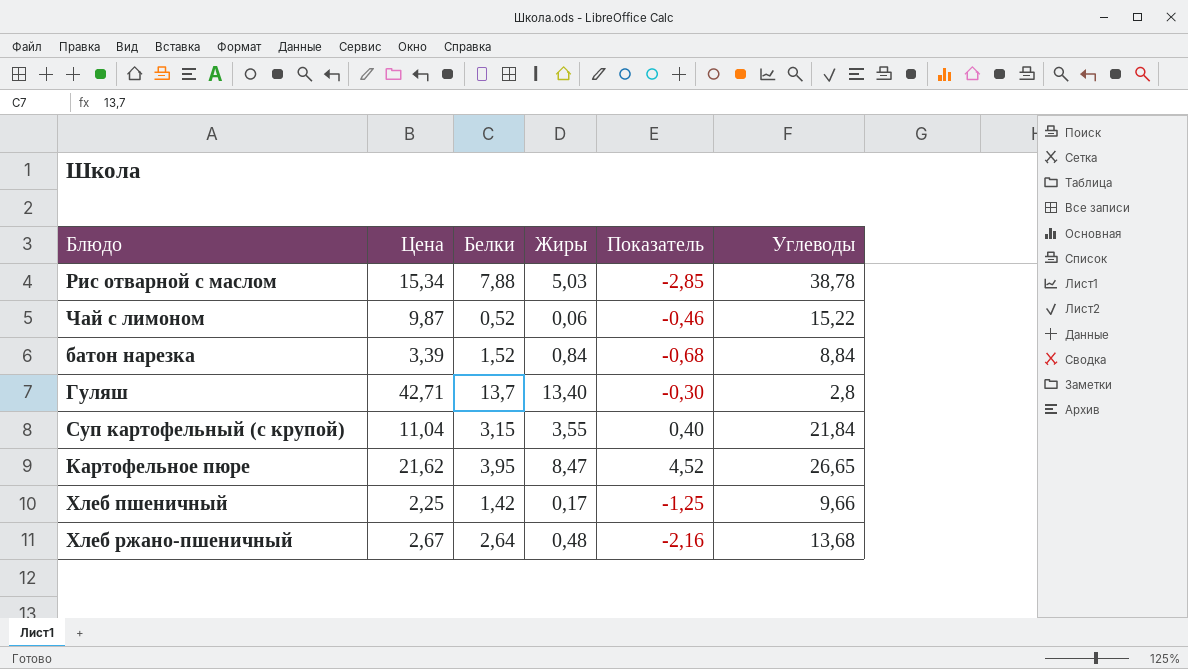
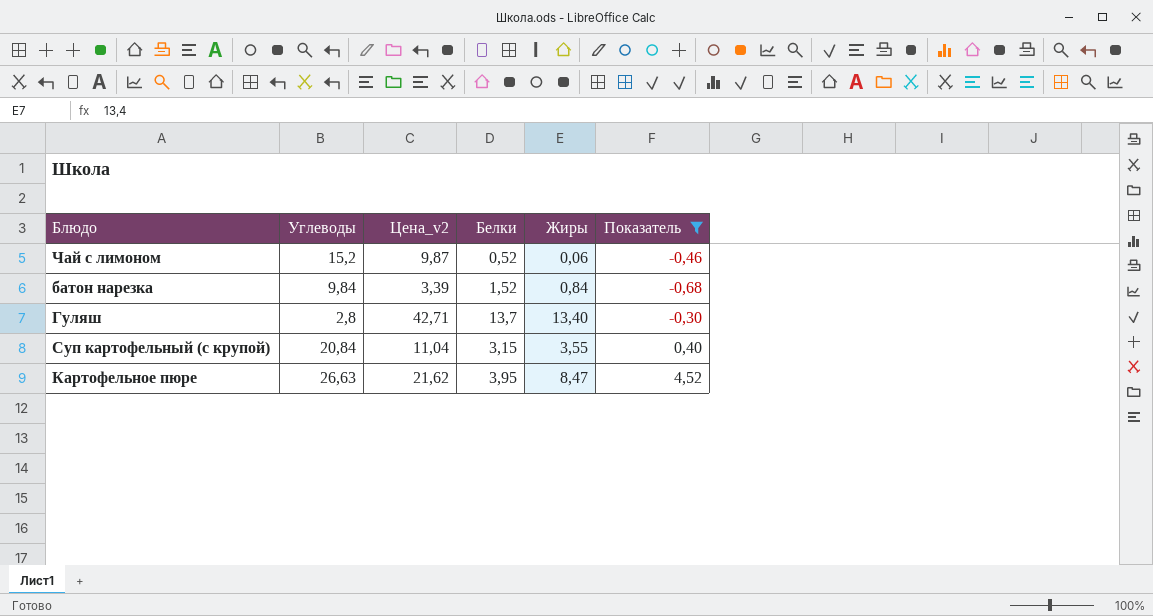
filter: none -> Показатель >= -0,68
column Углеводы | position: 6 -> 2
column name: Цена -> Цена_v2
Чай с лимоном | Углеводы: 15,22 -> 15,2
батон нарезка | Углеводы: 8,84 -> 9,84
Суп картофельный (с крупой) | Углеводы: 21,84 -> 20,84
Картофельное пюре | Углеводы: 26,65 -> 26,63

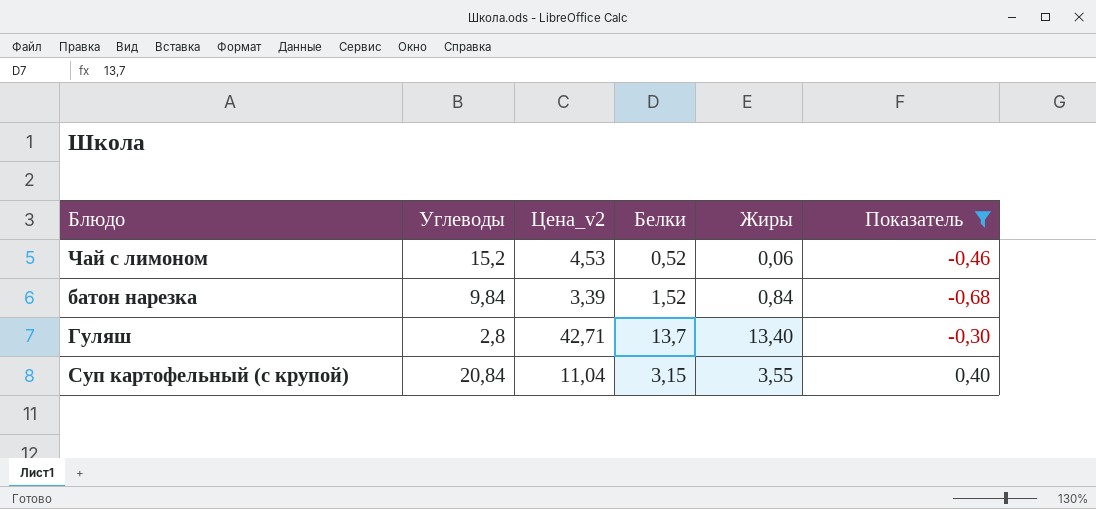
row Картофельное пюре: 26,63 | 21,62 | 3,95 | 8,47 | 4,52 -> none
Чай с лимоном | Цена_v2: 9,87 -> 4,53

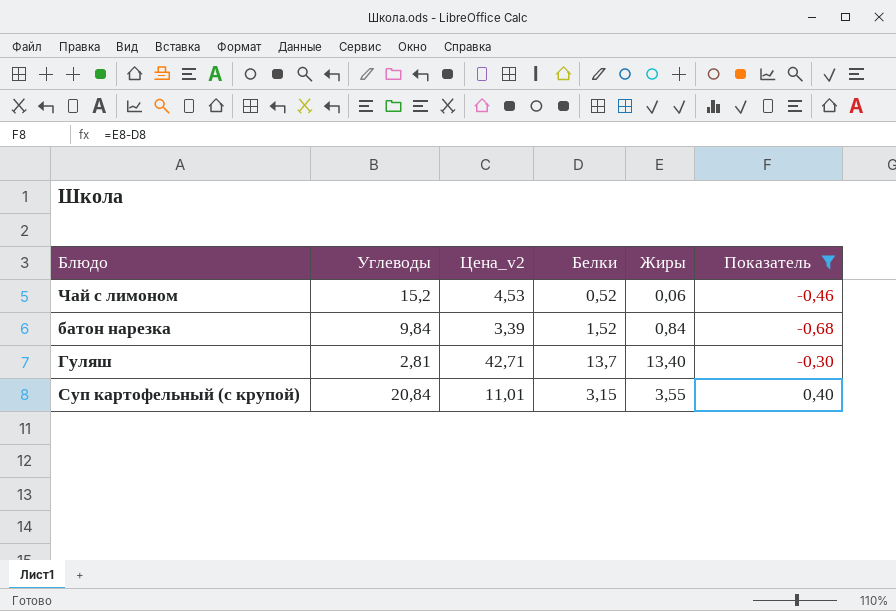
Гуляш | Углеводы: 2,8 -> 2,81
Суп картофельный (с крупой) | Цена_v2: 11,04 -> 11,01

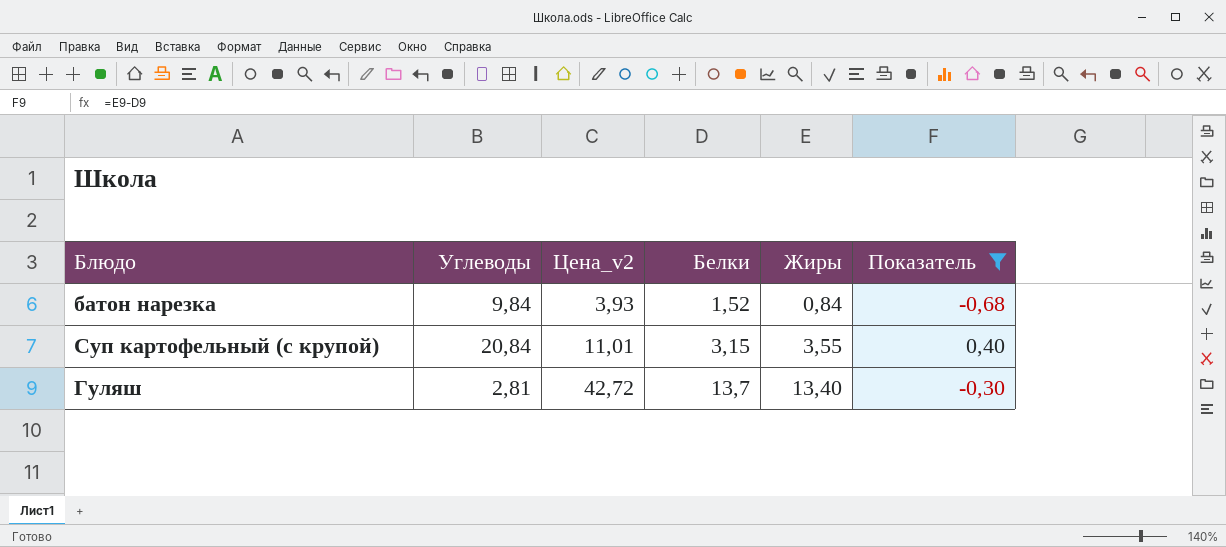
row order: none -> Цена_v2 ascending
row Чай с лимоном: 15,2 | 4,53 | 0,52 | 0,06 | -0,46 -> none
батон нарезка | Цена_v2: 3,39 -> 3,93
Гуляш | Цена_v2: 42,71 -> 42,72

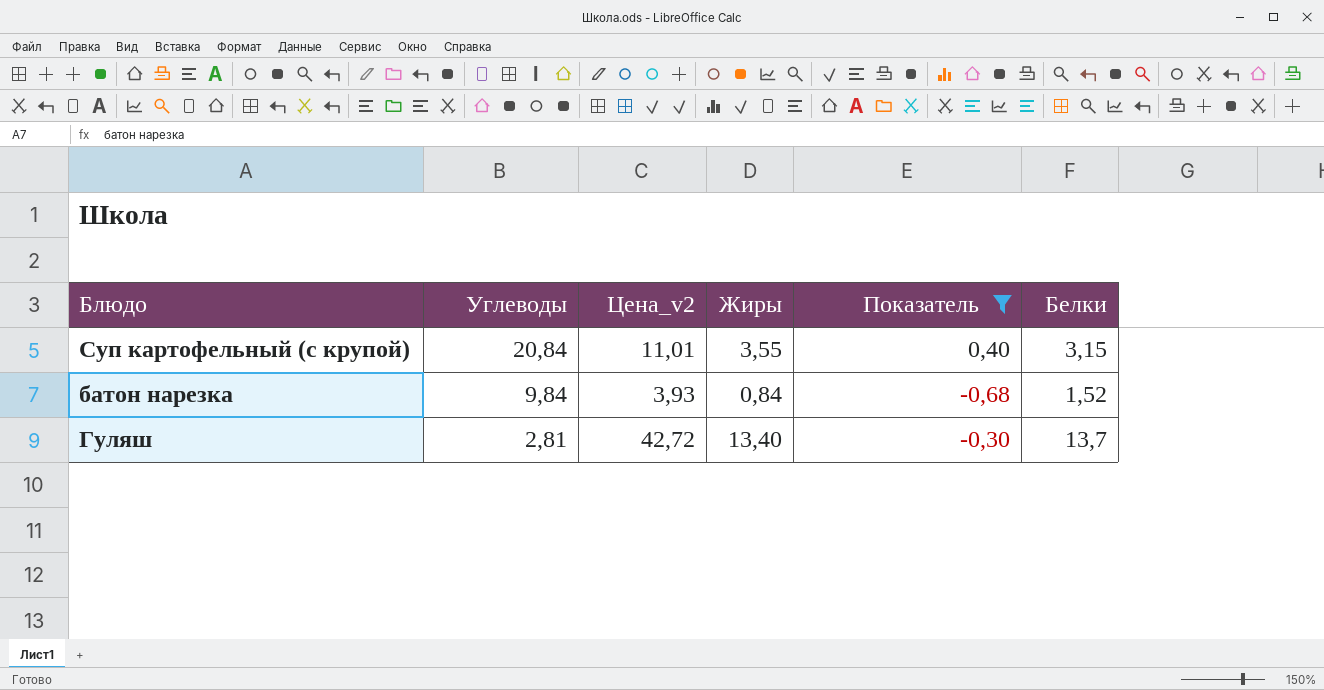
row order: Цена_v2 ascending -> Углеводы descending
column Белки | position: 4 -> 6

